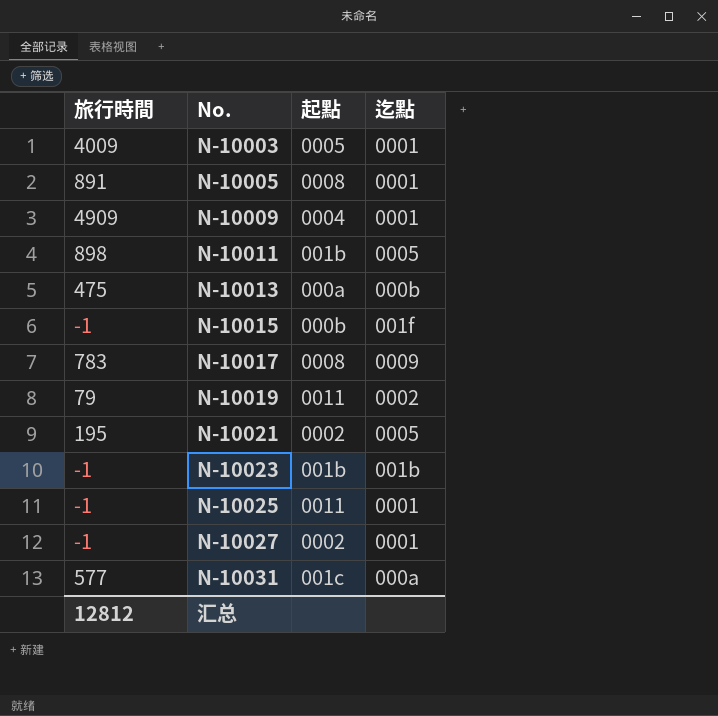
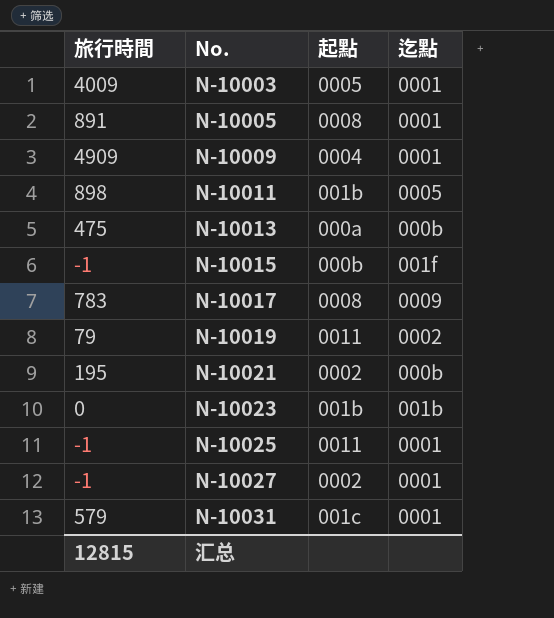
N-10021 | 迄點: 0005 -> 000b
N-10023 | 旅行時間: -1 -> 0
N-10031 | 旅行時間: 577 -> 579
N-10031 | 迄點: 000a -> 0001
汇总 | 旅行時間: 12812 -> 12815

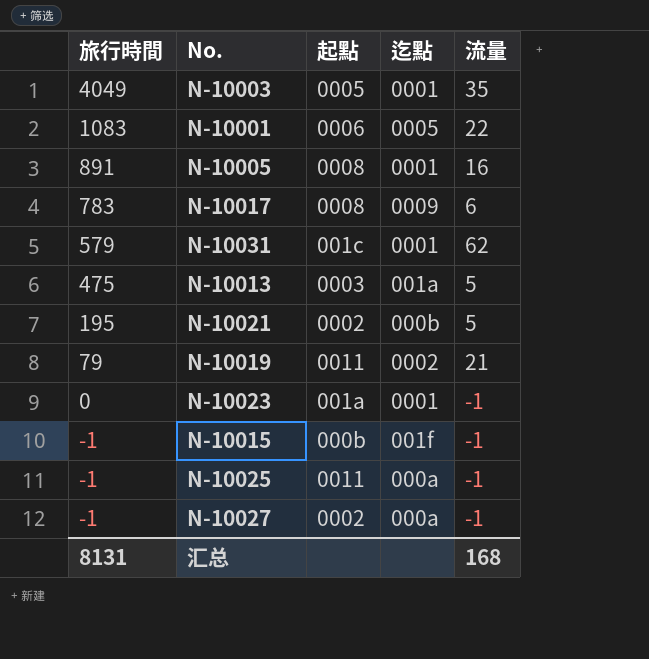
row order: No. ascending -> 旅行時間 descending
column 流量 | position: none -> 5
row N-10009: 4909 | 0004 | 0001 -> none
row N-10011: 898 | 001b | 0005 -> none
N-10003 | 旅行時間: 4009 -> 4049
row N-10001: none -> 1083 | 0006 | 0005 | 22
N-10013 | 起點: 000a -> 0003
N-10013 | 迄點: 000b -> 001a
N-10023 | 起點: 001b -> 001a
N-10023 | 迄點: 001b -> 0001
N-10025 | 迄點: 0001 -> 000a
N-10027 | 迄點: 0001 -> 000a
汇总 | 旅行時間: 12815 -> 8131

